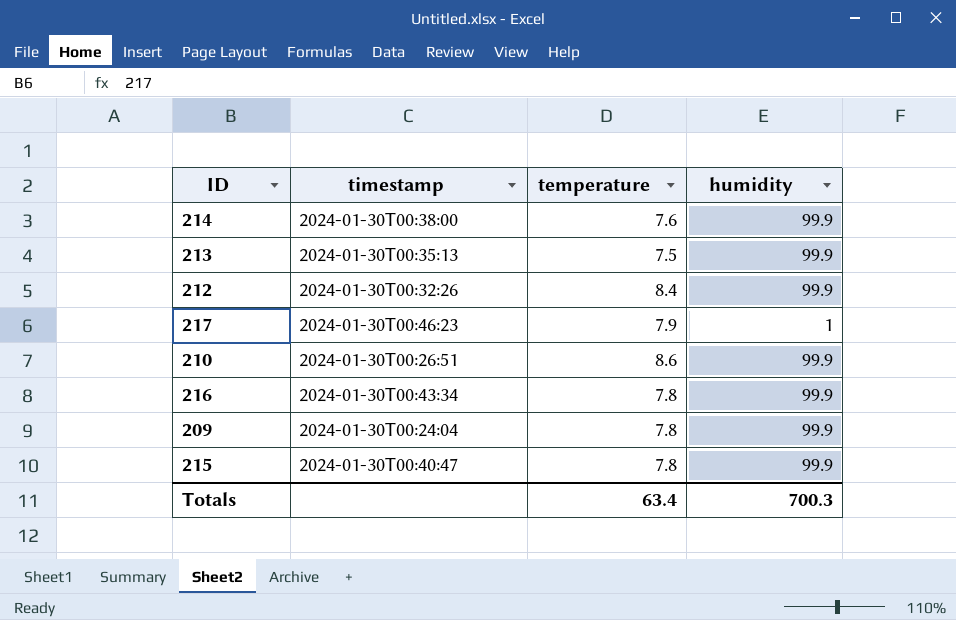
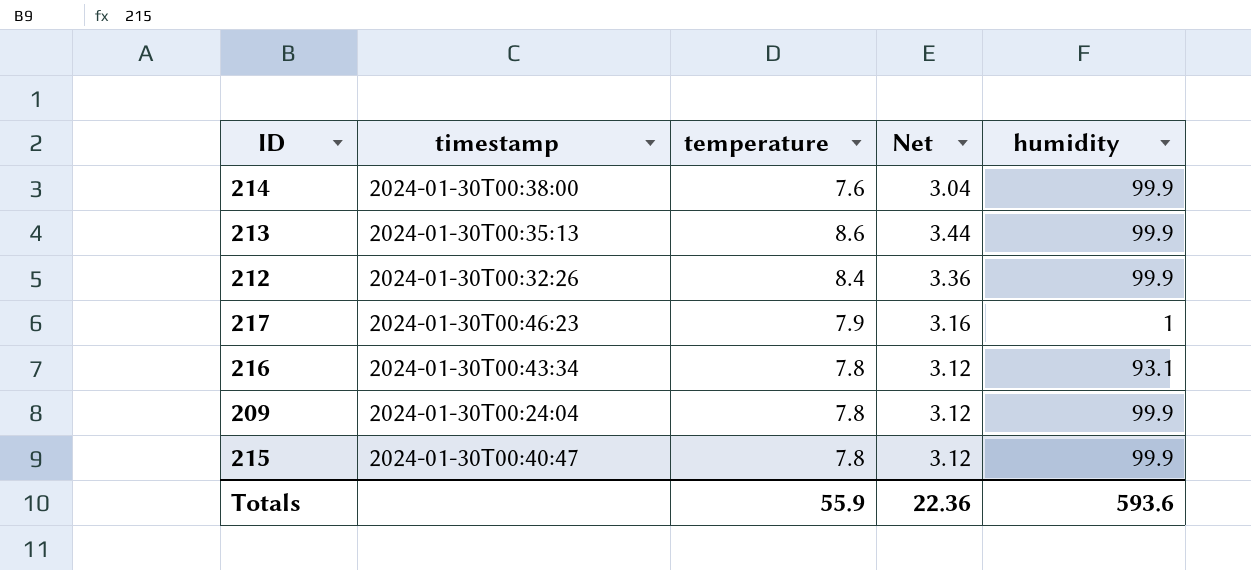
column Net | formula: none -> [temperature] * 0.4
row 210: 2024-01-30T00:26:51 | 8.6 | 99.9 -> none
213 | temperature: 7.5 -> 8.6
216 | humidity: 99.9 -> 93.1
Totals | temperature: 63.4 -> 55.9
Totals | humidity: 700.3 -> 593.6

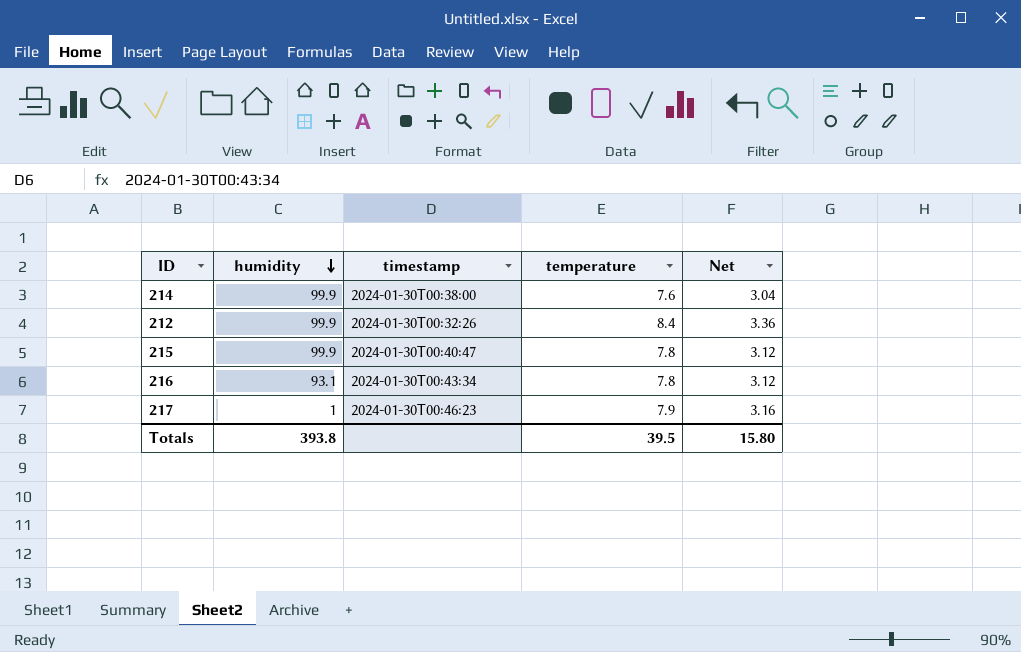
row order: none -> humidity descending
column humidity | position: 5 -> 2
row 213: 2024-01-30T00:35:13 | 8.6 | 3.44 | 99.9 -> none
row 209: 2024-01-30T00:24:04 | 7.8 | 3.12 | 99.9 -> none
Totals | humidity: 593.6 -> 393.8
Totals | temperature: 55.9 -> 39.5
Totals | Net: 22.36 -> 15.80

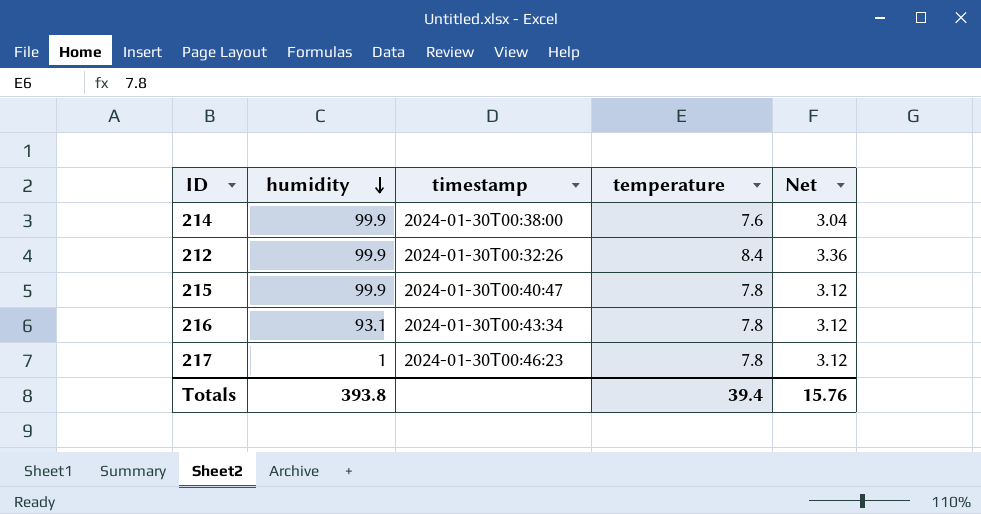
217 | temperature: 7.9 -> 7.8
217 | Net: 3.16 -> 3.12
Totals | temperature: 39.5 -> 39.4
Totals | Net: 15.80 -> 15.76

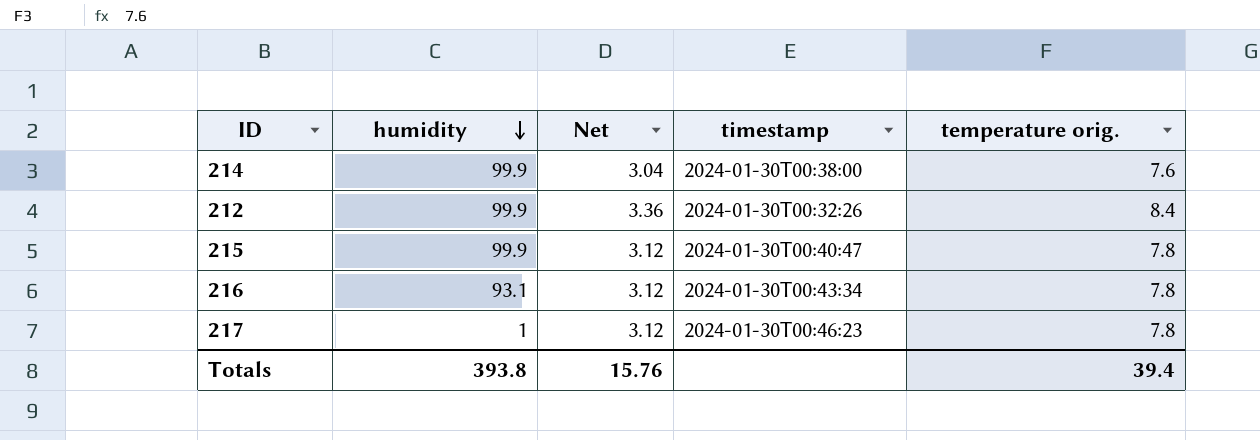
column Net | position: 5 -> 3
column name: temperature -> temperature orig.

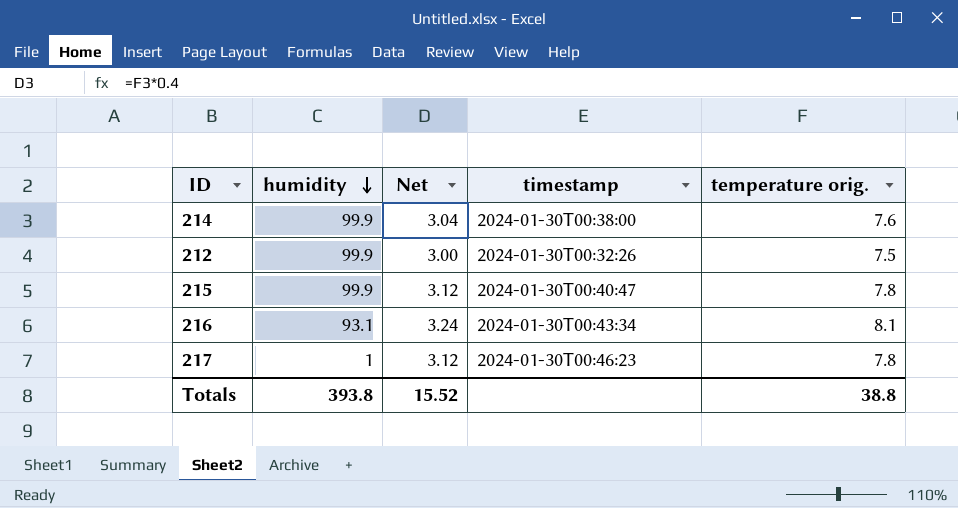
212 | Net: 3.36 -> 3.00
212 | temperature orig.: 8.4 -> 7.5
216 | Net: 3.12 -> 3.24
216 | temperature orig.: 7.8 -> 8.1
Totals | Net: 15.76 -> 15.52
Totals | temperature orig.: 39.4 -> 38.8

